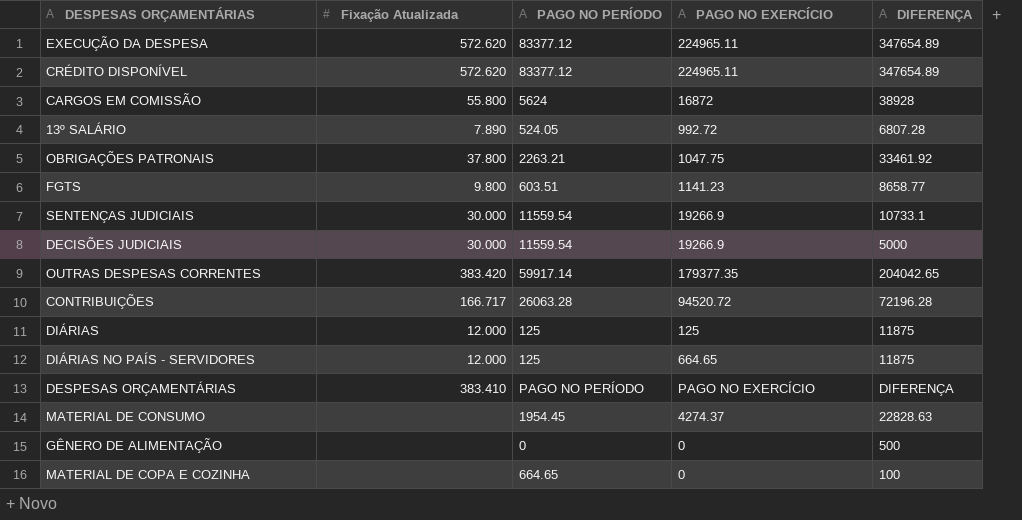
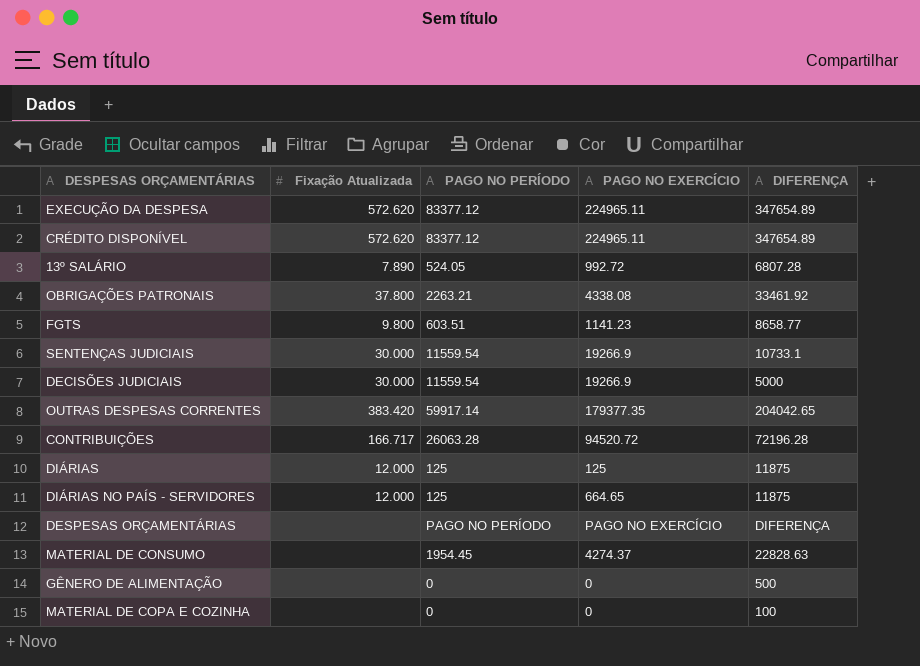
row CARGOS EM COMISSÃO: 55.800 | 5624 | 16872 | 38928 -> none
OBRIGAÇÕES PATRONAIS | PAGO NO EXERCÍCIO: 1047.75 -> 4338.08
DESPESAS ORÇAMENTÁRIAS | Fixação Atualizada: 383.410 -> none
MATERIAL DE COPA E COZINHA | PAGO NO PERÍODO: 664.65 -> 0

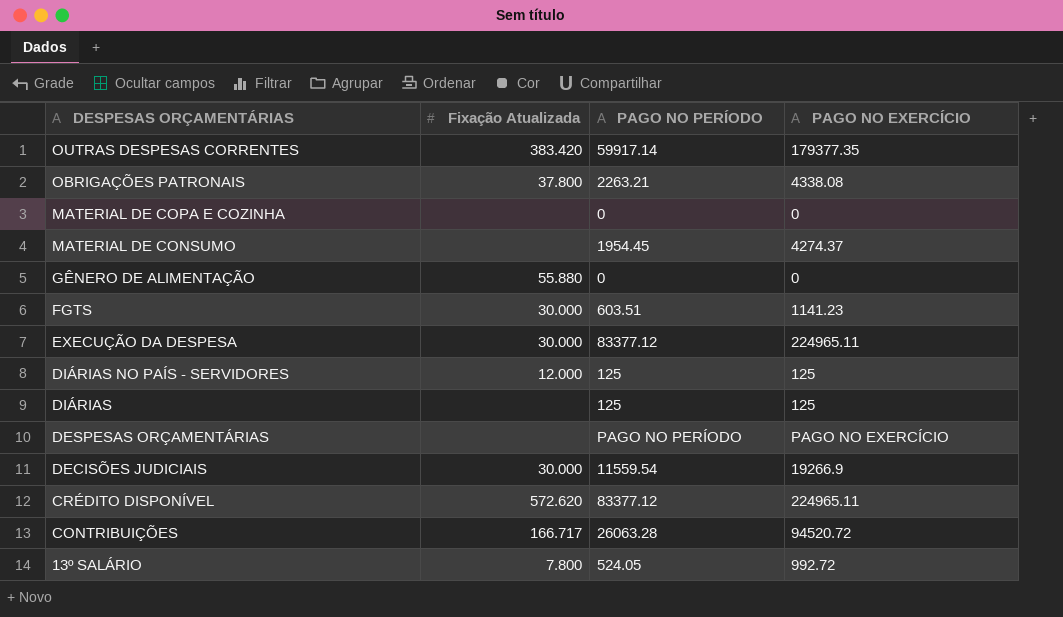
row order: none -> DESPESAS ORÇAMENTÁRIAS descending
column DIFERENÇA | position: 5 -> none
row SENTENÇAS JUDICIAIS: 30.000 | 11559.54 | 19266.9 | 10733.1 -> none
GÊNERO DE ALIMENTAÇÃO | Fixação Atualizada: none -> 55.880
FGTS | Fixação Atualizada: 9.800 -> 30.000
EXECUÇÃO DA DESPESA | Fixação Atualizada: 572.620 -> 30.000
DIÁRIAS NO PAÍS - SERVIDORES | PAGO NO EXERCÍCIO: 664.65 -> 125
DIÁRIAS | Fixação Atualizada: 12.000 -> none
13º SALÁRIO | Fixação Atualizada: 7.890 -> 7.800

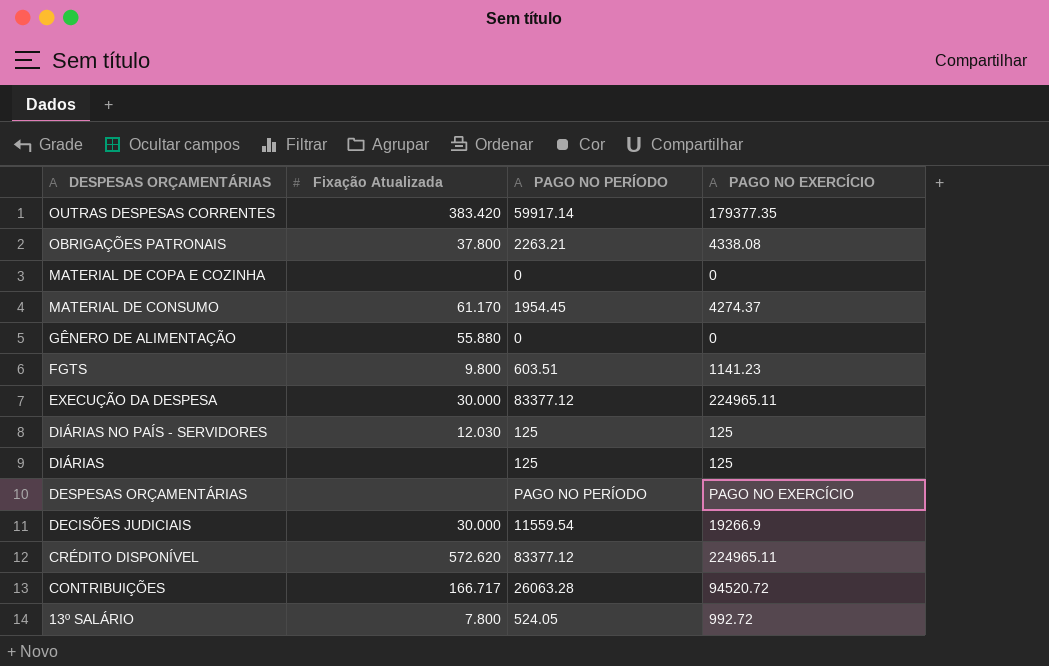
MATERIAL DE CONSUMO | Fixação Atualizada: none -> 61.170
FGTS | Fixação Atualizada: 30.000 -> 9.800
DIÁRIAS NO PAÍS - SERVIDORES | Fixação Atualizada: 12.000 -> 12.030

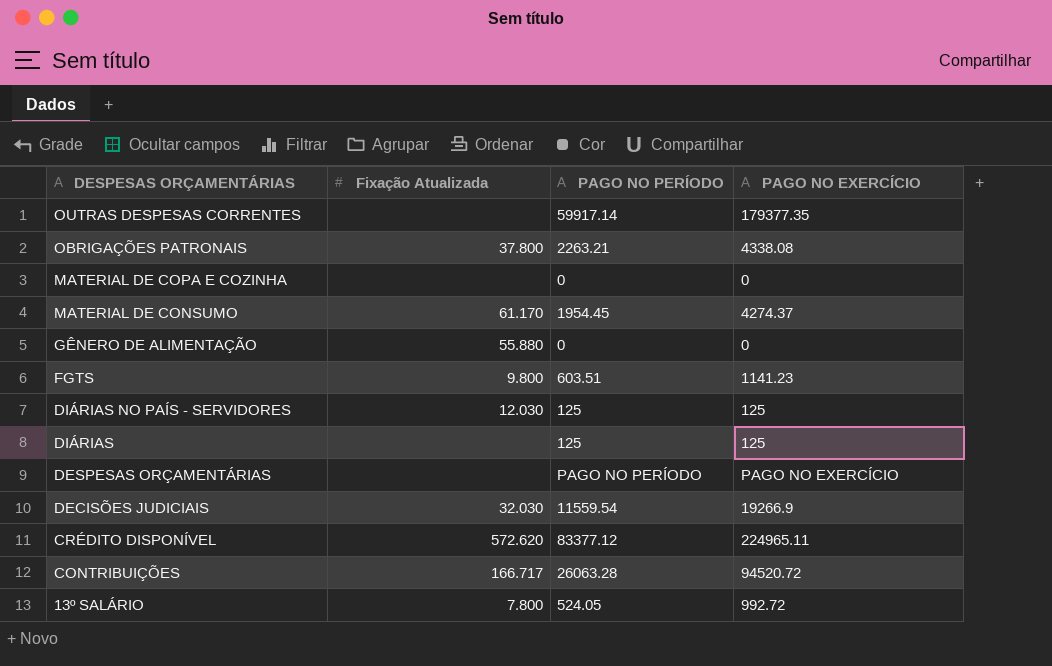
row EXECUÇÃO DA DESPESA: 30.000 | 83377.12 | 224965.11 -> none
OUTRAS DESPESAS CORRENTES | Fixação Atualizada: 383.420 -> none
DECISÕES JUDICIAIS | Fixação Atualizada: 30.000 -> 32.030

